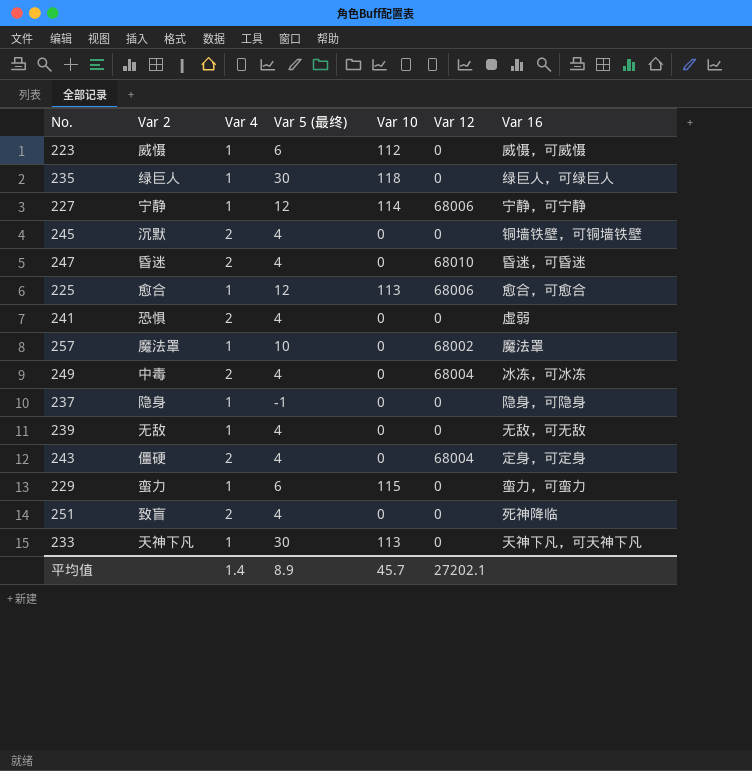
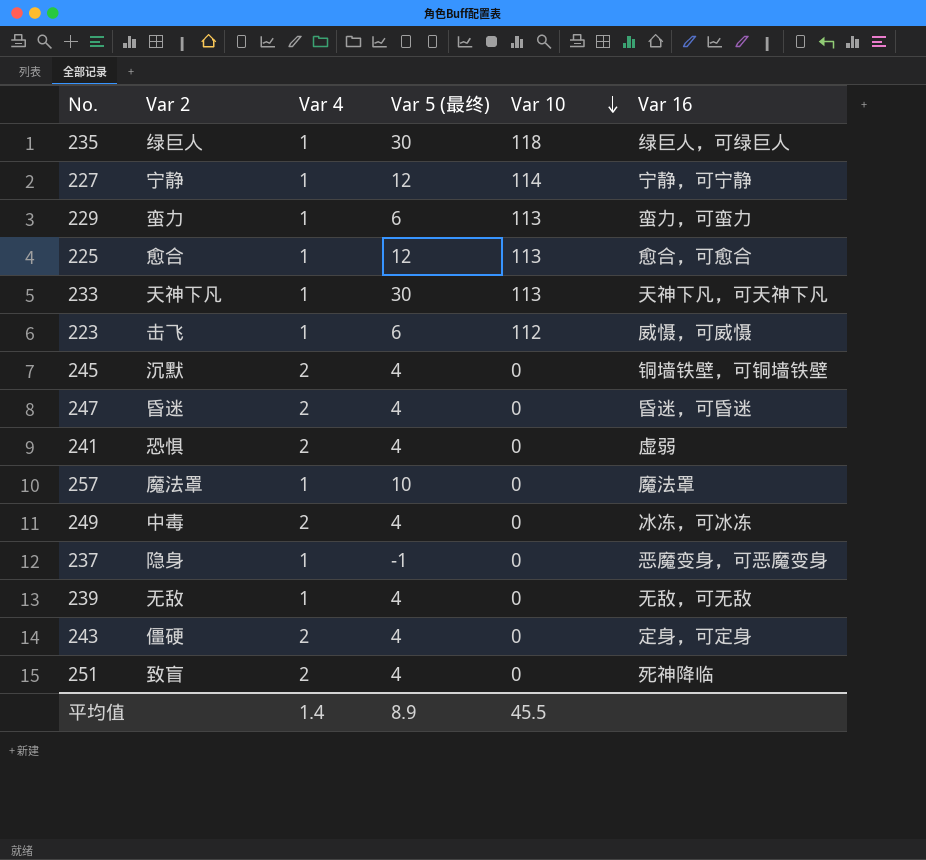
row order: none -> Var 10 descending
column Var 12 | position: 6 -> none
229 | Var 10: 115 -> 113
223 | Var 2: 威慑 -> 击飞
237 | Var 16: 隐身，可隐身 -> 恶魔变身，可恶魔变身
平均值 | Var 10: 45.7 -> 45.5

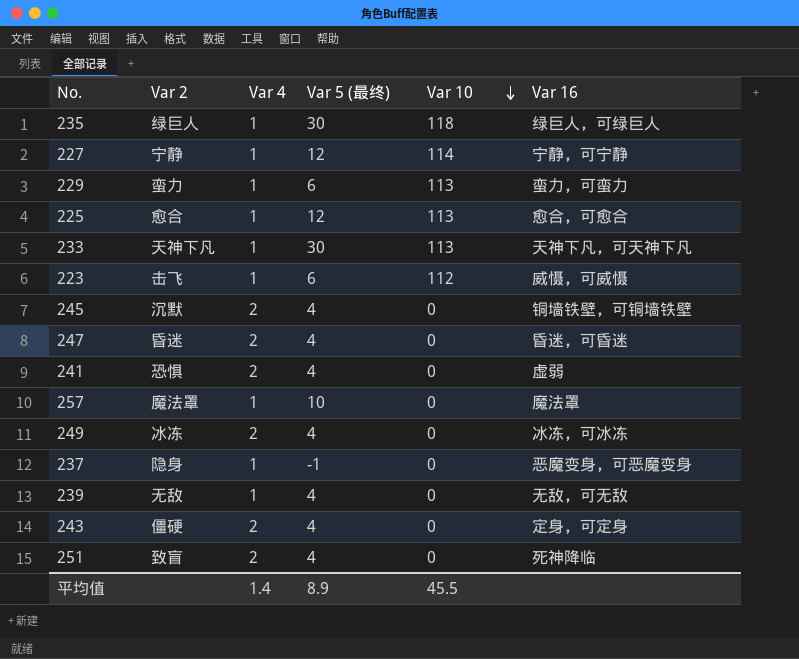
249 | Var 2: 中毒 -> 冰冻

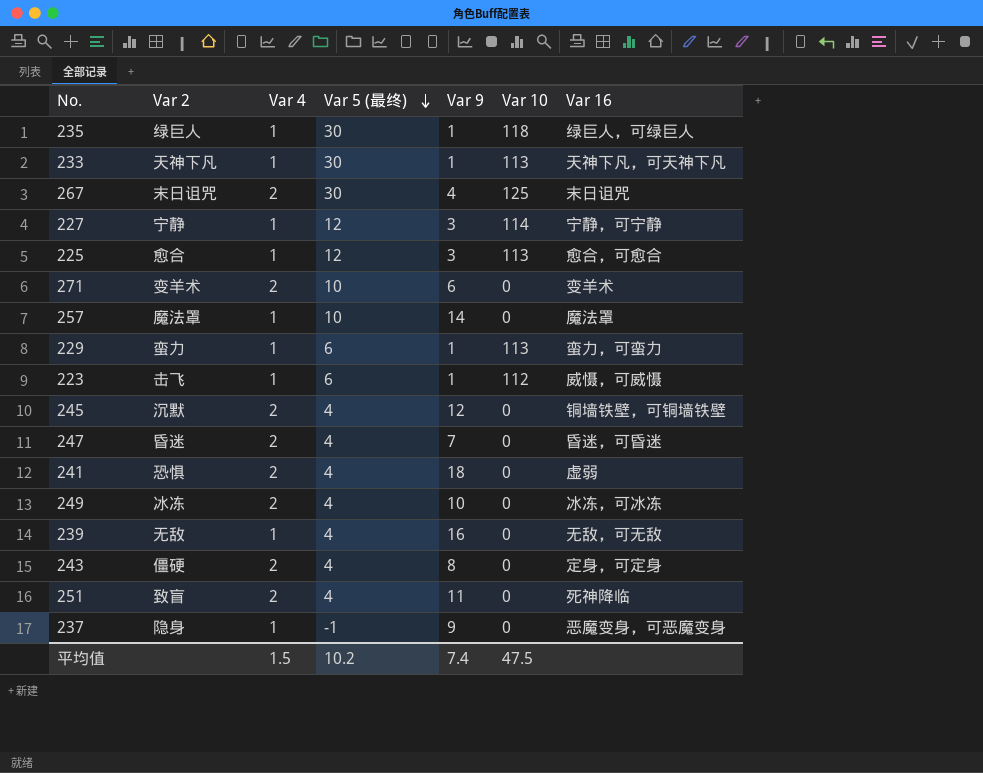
row order: Var 10 descending -> Var 5 (最终) descending
column Var 9 | position: none -> 5
row 267: none -> 末日诅咒 | 2 | 30 | 4 | 125 | 末日诅咒
row 271: none -> 变羊术 | 2 | 10 | 6 | 0 | 变羊术
平均值 | Var 4: 1.4 -> 1.5
平均值 | Var 5 (最终): 8.9 -> 10.2
平均值 | Var 10: 45.5 -> 47.5

